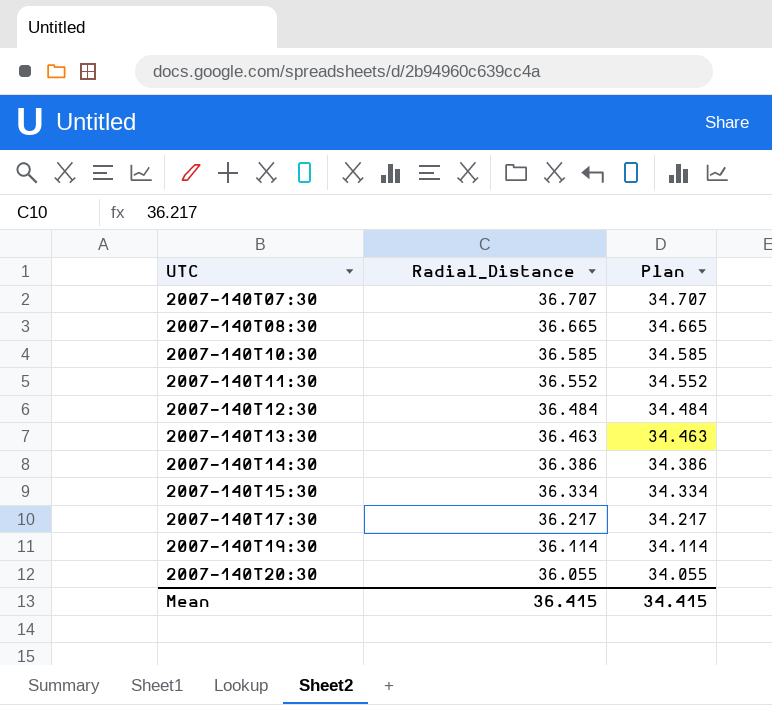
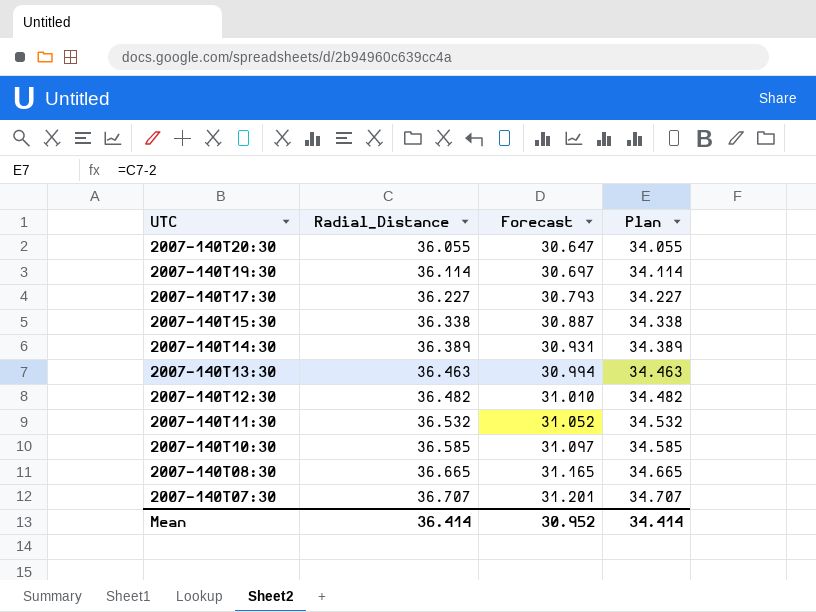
row order: UTC ascending -> UTC descending
column Forecast | formula: none -> [Radial_Distance] * 0.85
2007-140T17:30 | Radial_Distance: 36.217 -> 36.227
2007-140T17:30 | Plan: 34.217 -> 34.227
2007-140T15:30 | Radial_Distance: 36.334 -> 36.338
2007-140T15:30 | Plan: 34.334 -> 34.338
2007-140T14:30 | Radial_Distance: 36.386 -> 36.389
2007-140T14:30 | Plan: 34.386 -> 34.389
2007-140T12:30 | Radial_Distance: 36.484 -> 36.482
2007-140T12:30 | Plan: 34.484 -> 34.482
2007-140T11:30 | Radial_Distance: 36.552 -> 36.532
2007-140T11:30 | Plan: 34.552 -> 34.532
Mean | Radial_Distance: 36.415 -> 36.414
Mean | Plan: 34.415 -> 34.414

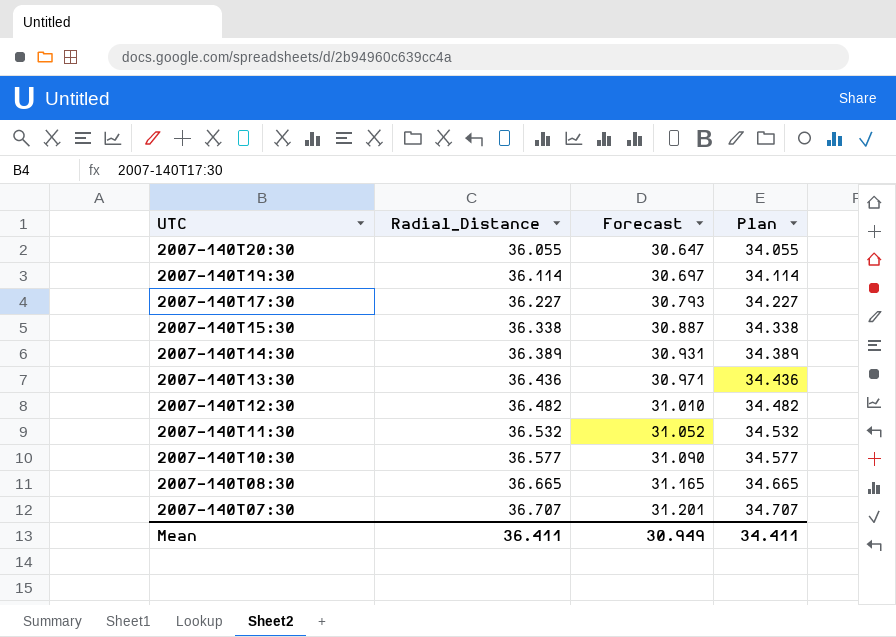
2007-140T13:30 | Radial_Distance: 36.463 -> 36.436
2007-140T13:30 | Forecast: 30.994 -> 30.971
2007-140T13:30 | Plan: 34.463 -> 34.436
2007-140T10:30 | Radial_Distance: 36.585 -> 36.577
2007-140T10:30 | Forecast: 31.097 -> 31.090
2007-140T10:30 | Plan: 34.585 -> 34.577
Mean | Radial_Distance: 36.414 -> 36.411
Mean | Forecast: 30.952 -> 30.949
Mean | Plan: 34.414 -> 34.411

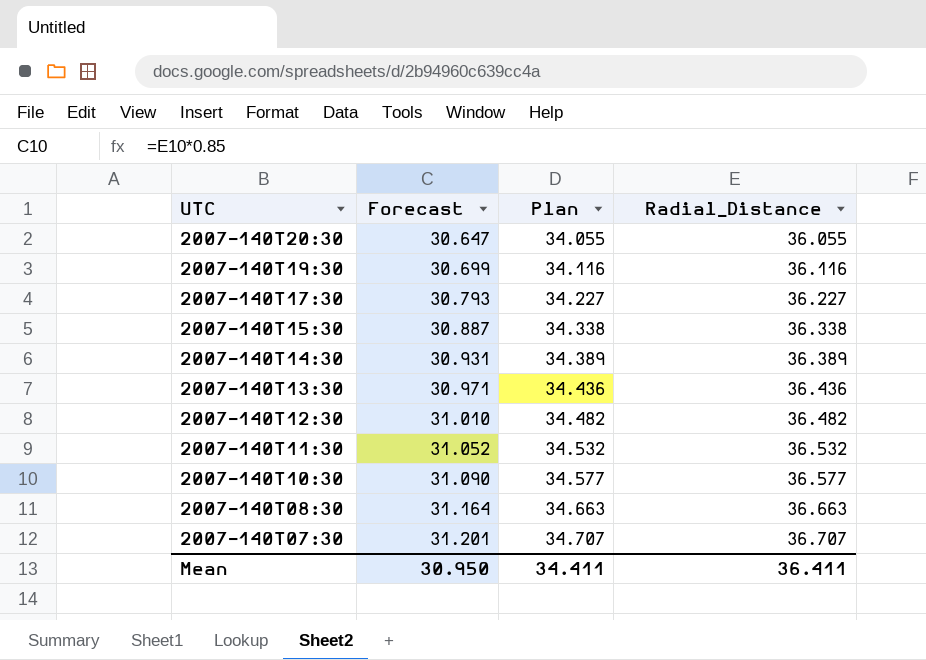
column Radial_Distance | position: 2 -> 4
2007-140T19:30 | Forecast: 30.697 -> 30.699
2007-140T19:30 | Plan: 34.114 -> 34.116
2007-140T19:30 | Radial_Distance: 36.114 -> 36.116
2007-140T08:30 | Forecast: 31.165 -> 31.164
2007-140T08:30 | Plan: 34.665 -> 34.663
2007-140T08:30 | Radial_Distance: 36.665 -> 36.663
Mean | Forecast: 30.949 -> 30.950

